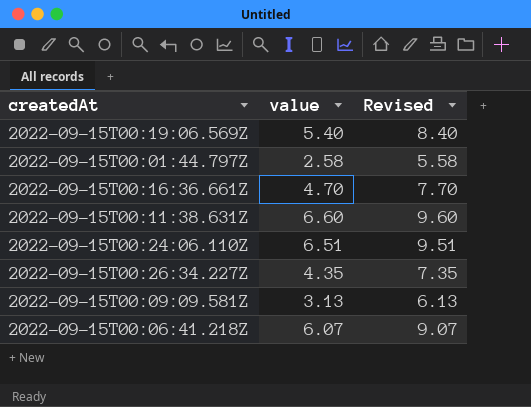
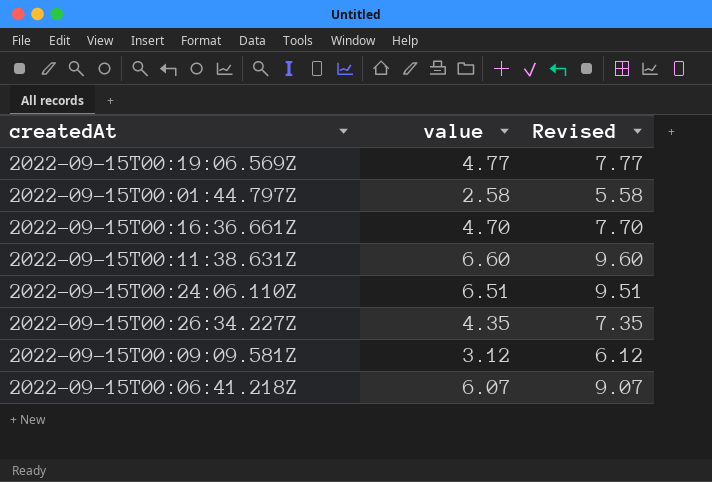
2022-09-15T00:19:06.569Z | value: 5.40 -> 4.77
2022-09-15T00:19:06.569Z | Revised: 8.40 -> 7.77
2022-09-15T00:09:09.581Z | value: 3.13 -> 3.12
2022-09-15T00:09:09.581Z | Revised: 6.13 -> 6.12

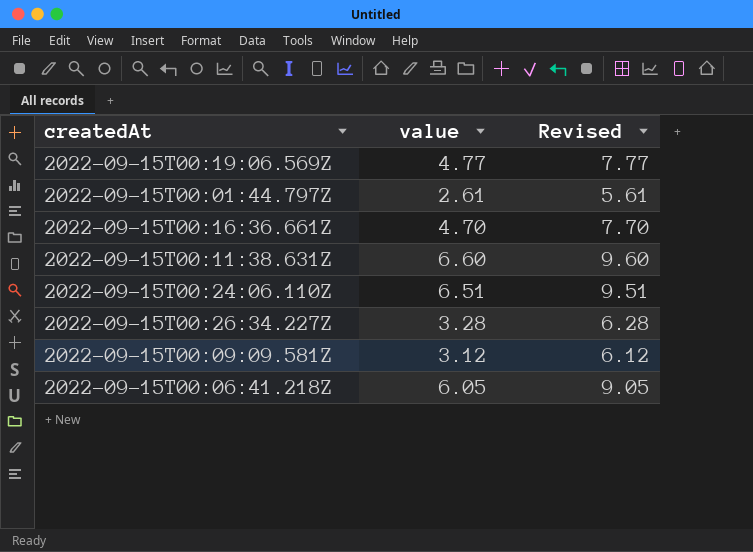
2022-09-15T00:01:44.797Z | value: 2.58 -> 2.61
2022-09-15T00:01:44.797Z | Revised: 5.58 -> 5.61
2022-09-15T00:26:34.227Z | value: 4.35 -> 3.28
2022-09-15T00:26:34.227Z | Revised: 7.35 -> 6.28
2022-09-15T00:06:41.218Z | value: 6.07 -> 6.05
2022-09-15T00:06:41.218Z | Revised: 9.07 -> 9.05

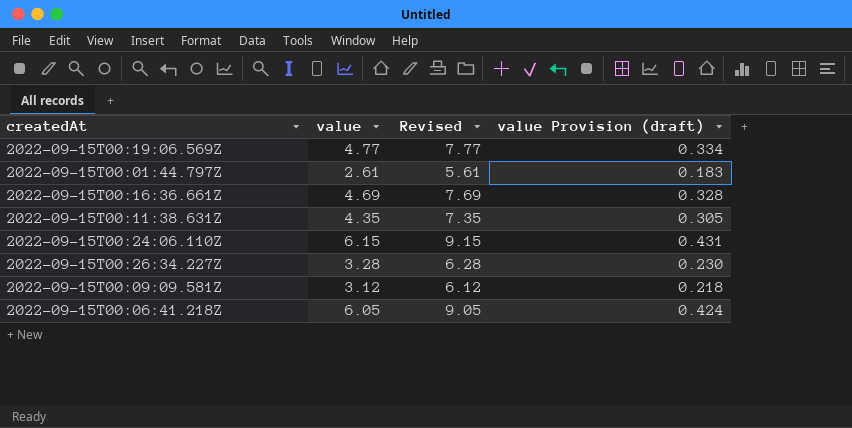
column value Provision (draft) | formula: none -> [value] * 0.07
2022-09-15T00:16:36.661Z | value: 4.70 -> 4.69
2022-09-15T00:16:36.661Z | Revised: 7.70 -> 7.69
2022-09-15T00:11:38.631Z | value: 6.60 -> 4.35
2022-09-15T00:11:38.631Z | Revised: 9.60 -> 7.35
2022-09-15T00:24:06.110Z | value: 6.51 -> 6.15
2022-09-15T00:24:06.110Z | Revised: 9.51 -> 9.15

